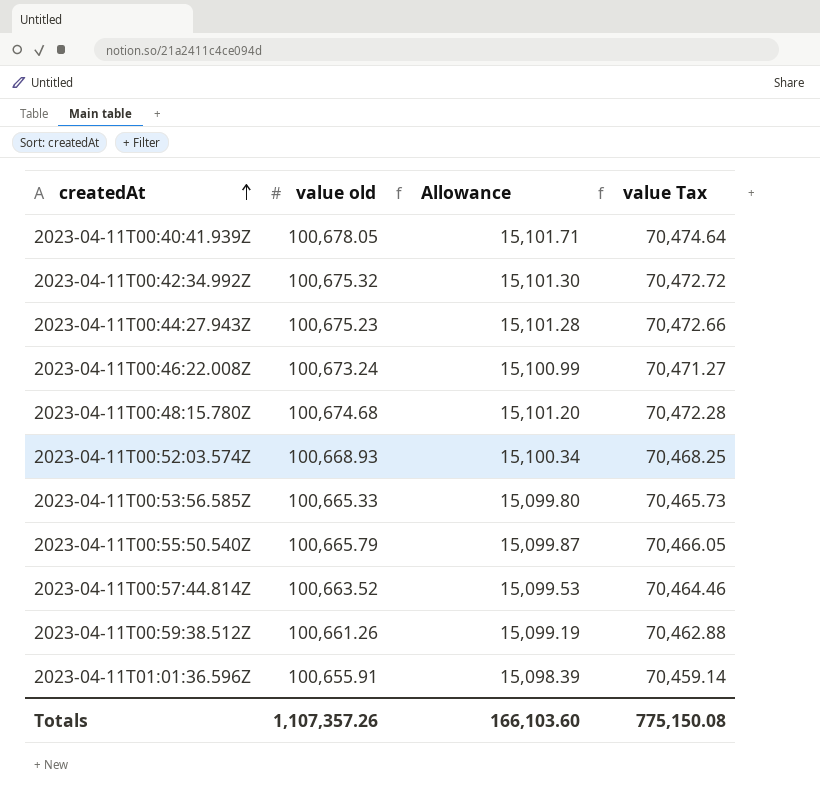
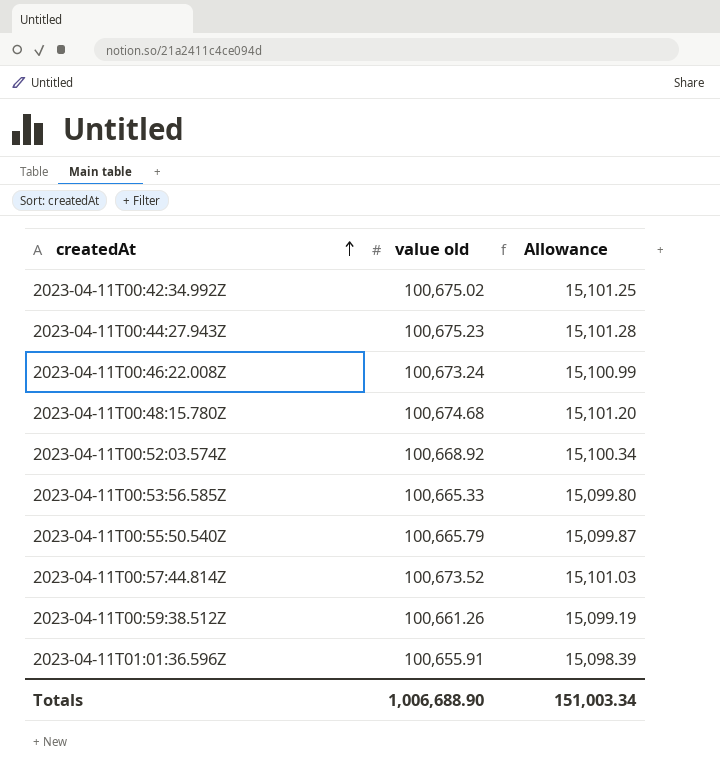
column value Tax | formula: [value old] * 0.7 -> none
row 2023-04-11T00:40:41.939Z: 100,678.05 | 15,101.71 | 70,474.64 -> none
2023-04-11T00:42:34.992Z | value old: 100,675.32 -> 100,675.02
2023-04-11T00:42:34.992Z | Allowance: 15,101.30 -> 15,101.25
2023-04-11T00:52:03.574Z | value old: 100,668.93 -> 100,668.92
2023-04-11T00:57:44.814Z | value old: 100,663.52 -> 100,673.52
2023-04-11T00:57:44.814Z | Allowance: 15,099.53 -> 15,101.03
Totals | value old: 1,107,357.26 -> 1,006,688.90
Totals | Allowance: 166,103.60 -> 151,003.34

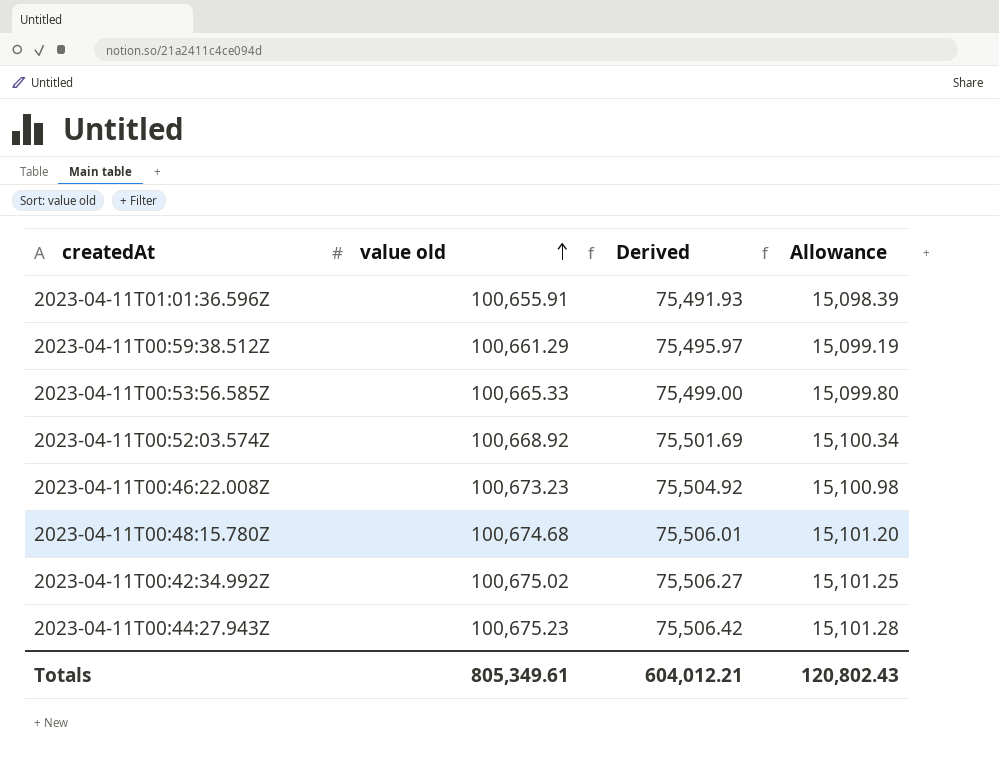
row order: createdAt ascending -> value old ascending
column Derived | formula: none -> [value old] * 0.75
row 2023-04-11T00:55:50.540Z: 100,665.79 | 15,099.87 -> none
row 2023-04-11T00:57:44.814Z: 100,673.52 | 15,101.03 -> none
2023-04-11T00:59:38.512Z | value old: 100,661.26 -> 100,661.29
2023-04-11T00:46:22.008Z | value old: 100,673.24 -> 100,673.23
2023-04-11T00:46:22.008Z | Allowance: 15,100.99 -> 15,100.98
Totals | value old: 1,006,688.90 -> 805,349.61
Totals | Allowance: 151,003.34 -> 120,802.43

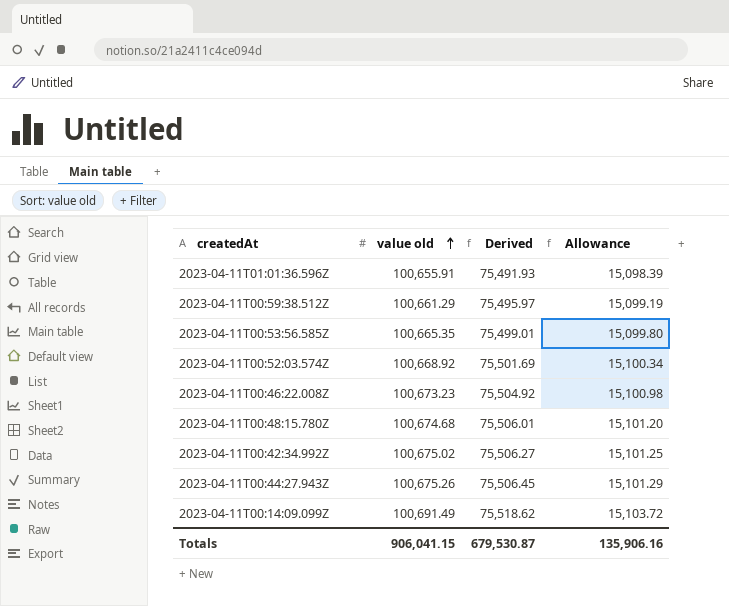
2023-04-11T00:53:56.585Z | value old: 100,665.33 -> 100,665.35
2023-04-11T00:53:56.585Z | Derived: 75,499.00 -> 75,499.01
2023-04-11T00:44:27.943Z | value old: 100,675.23 -> 100,675.26
2023-04-11T00:44:27.943Z | Derived: 75,506.42 -> 75,506.45
2023-04-11T00:44:27.943Z | Allowance: 15,101.28 -> 15,101.29
row 2023-04-11T00:14:09.099Z: none -> 100,691.49 | 75,518.62 | 15,103.72
Totals | value old: 805,349.61 -> 906,041.15
Totals | Derived: 604,012.21 -> 679,530.87
Totals | Allowance: 120,802.43 -> 135,906.16

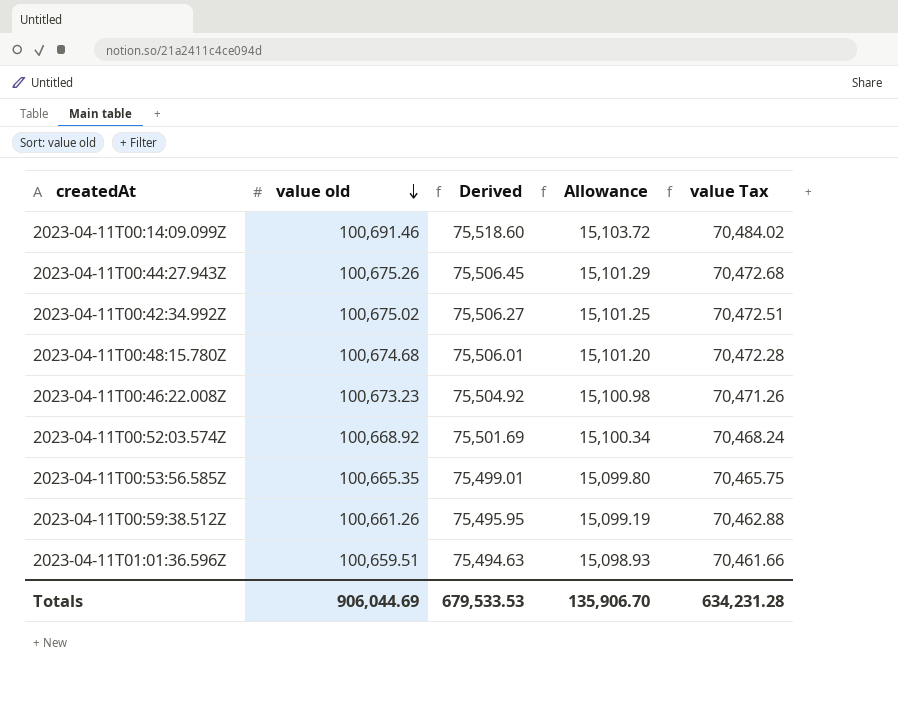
row order: value old ascending -> value old descending
column value Tax | formula: none -> [value old] * 0.7
2023-04-11T00:14:09.099Z | value old: 100,691.49 -> 100,691.46
2023-04-11T00:14:09.099Z | Derived: 75,518.62 -> 75,518.60
2023-04-11T00:59:38.512Z | value old: 100,661.29 -> 100,661.26
2023-04-11T00:59:38.512Z | Derived: 75,495.97 -> 75,495.95
2023-04-11T01:01:36.596Z | value old: 100,655.91 -> 100,659.51
2023-04-11T01:01:36.596Z | Derived: 75,491.93 -> 75,494.63
2023-04-11T01:01:36.596Z | Allowance: 15,098.39 -> 15,098.93
Totals | value old: 906,041.15 -> 906,044.69
Totals | Derived: 679,530.87 -> 679,533.53
Totals | Allowance: 135,906.16 -> 135,906.70

